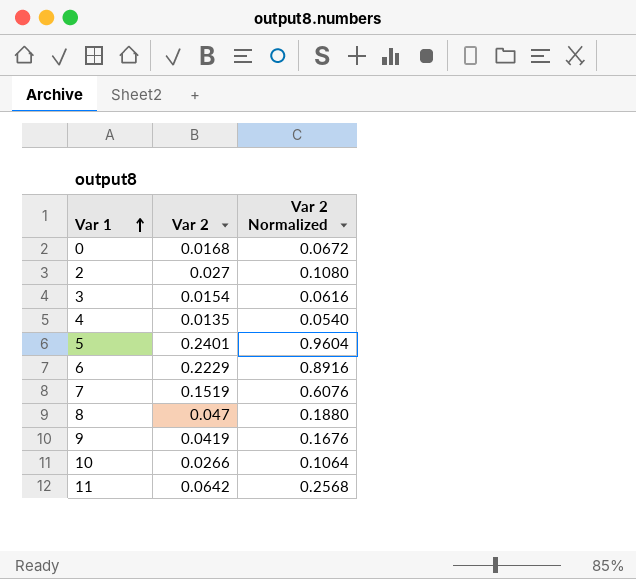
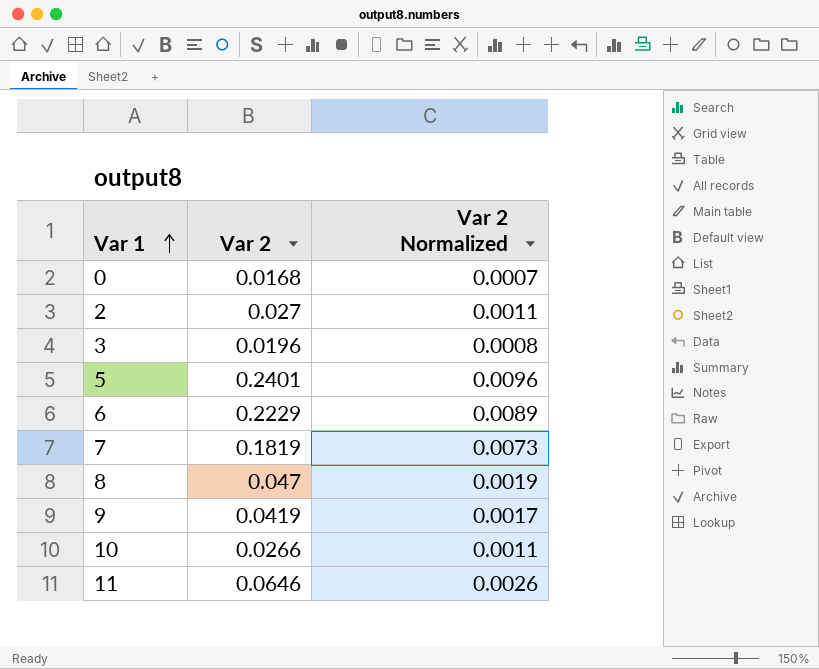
column Var 2 Normalized | formula: [Var 2] * 4 -> [Var 2] * 0.04
row 4: 0.0135 | 0.0540 -> none
3 | Var 2: 0.0154 -> 0.0196
7 | Var 2: 0.1519 -> 0.1819
11 | Var 2: 0.0642 -> 0.0646

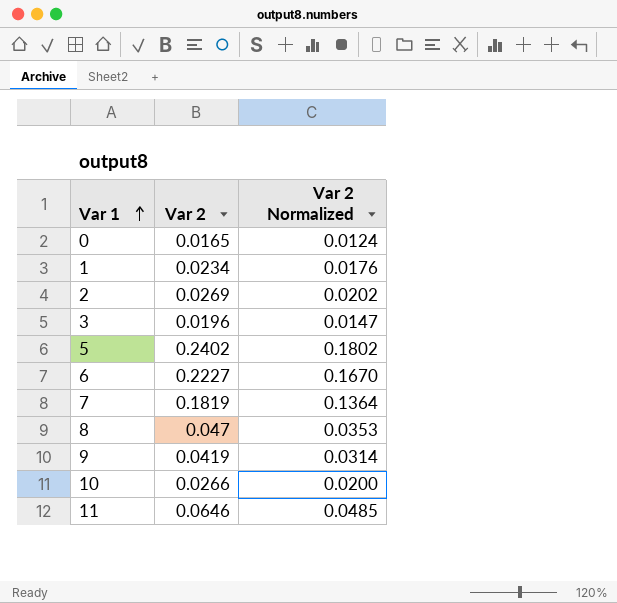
column Var 2 Normalized | formula: [Var 2] * 0.04 -> [Var 2] * 0.75
0 | Var 2: 0.0168 -> 0.0165
row 1: none -> 0.0234 | 0.0176
2 | Var 2: 0.027 -> 0.0269
5 | Var 2: 0.2401 -> 0.2402
6 | Var 2: 0.2229 -> 0.2227

